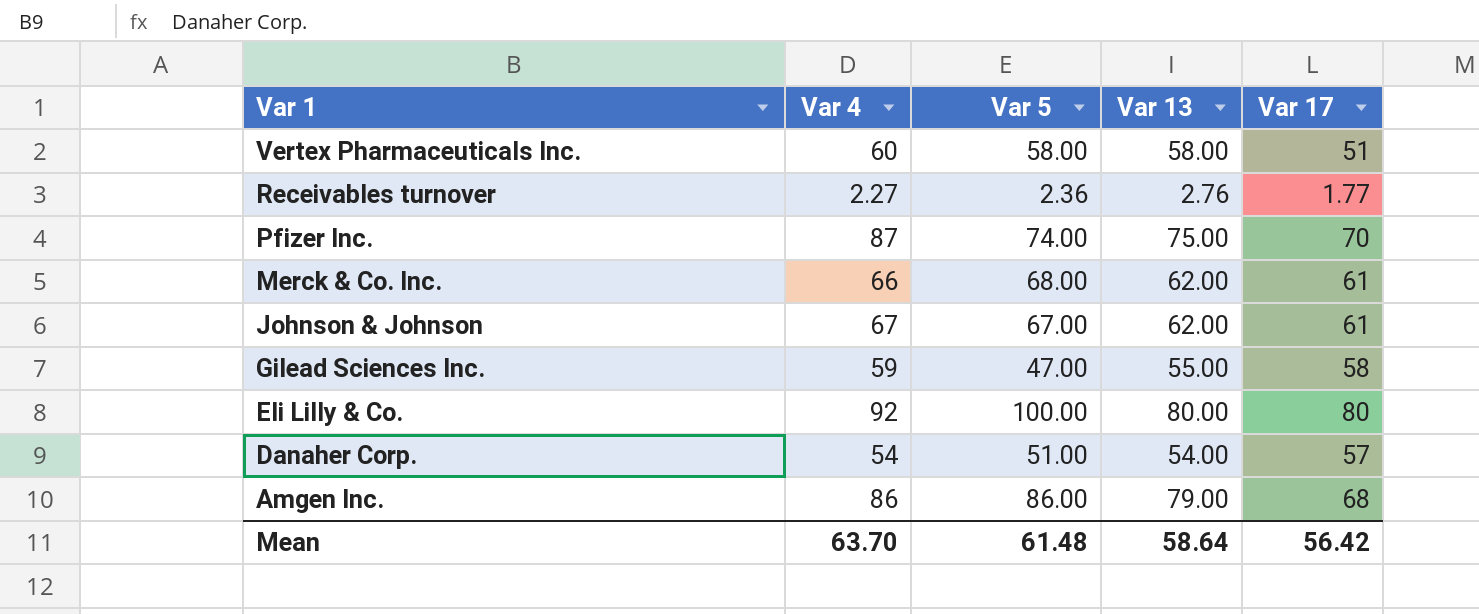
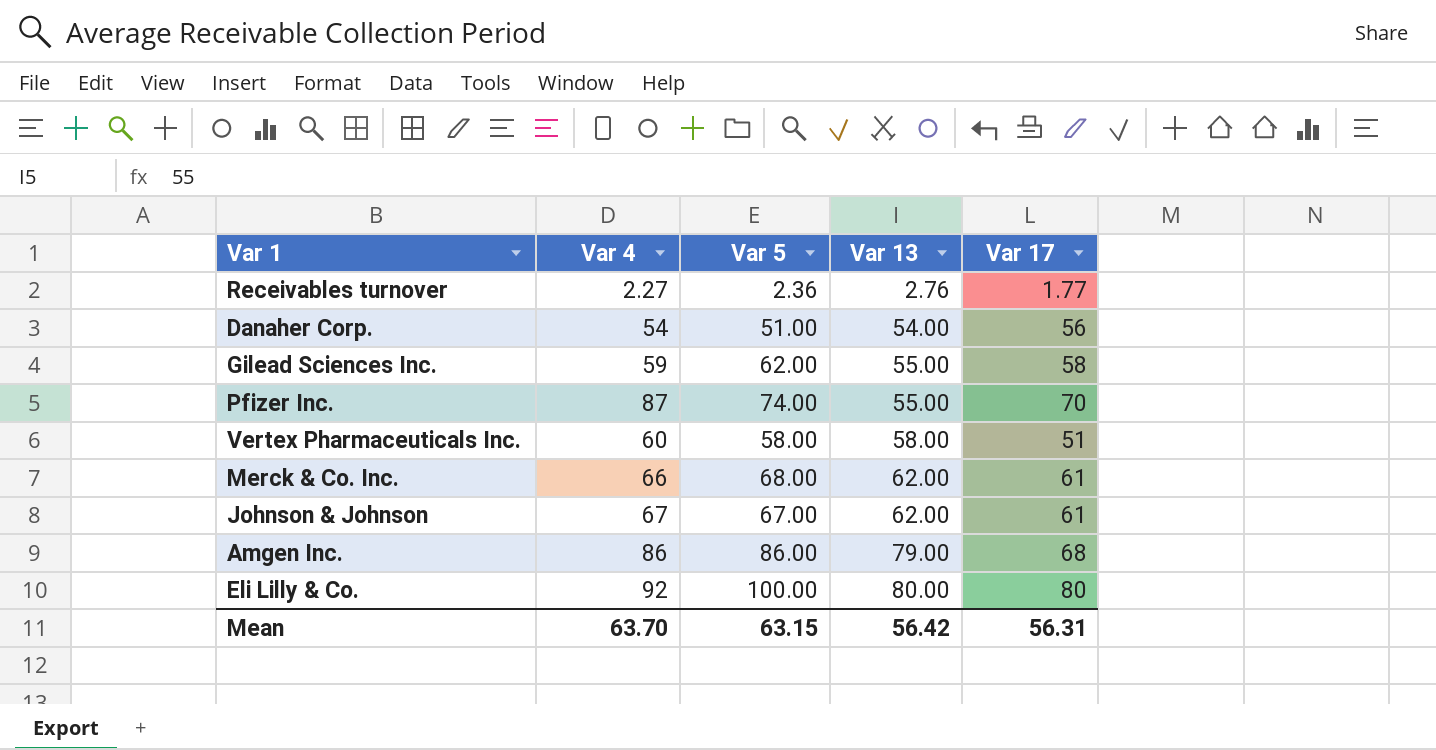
row order: Var 1 descending -> Var 13 ascending
Danaher Corp. | Var 17: 57 -> 56
Gilead Sciences Inc. | Var 5: 47.00 -> 62.00
Pfizer Inc. | Var 13: 75.00 -> 55.00
Mean | Var 5: 61.48 -> 63.15
Mean | Var 13: 58.64 -> 56.42
Mean | Var 17: 56.42 -> 56.31

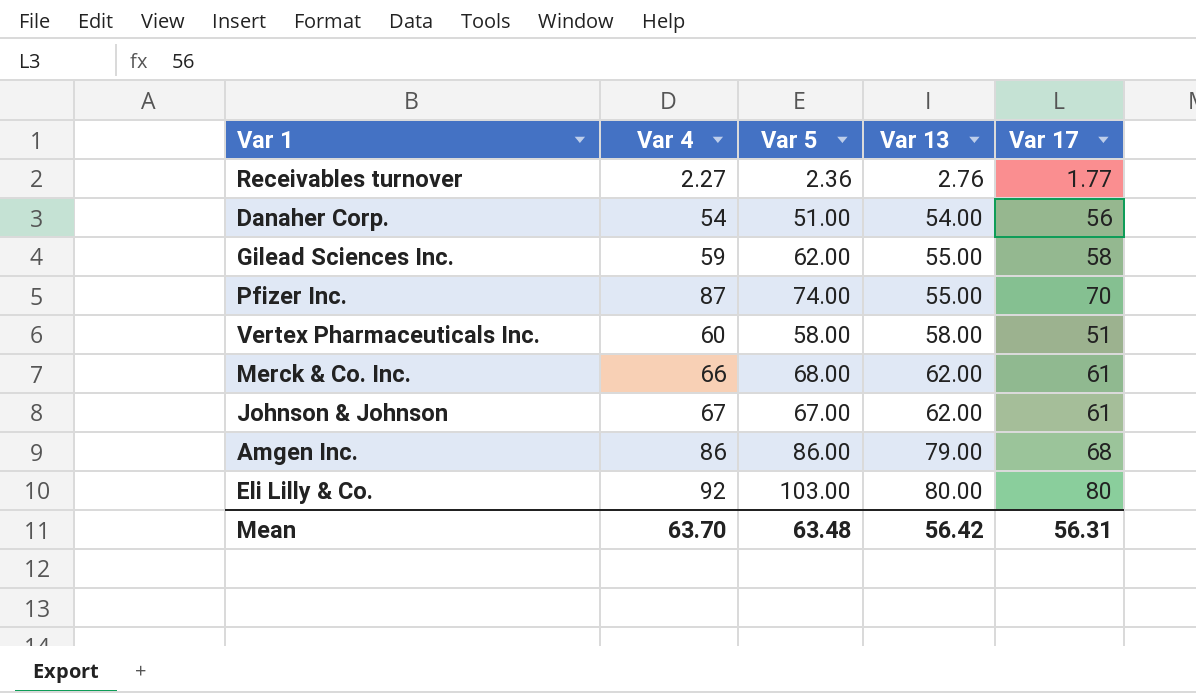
Eli Lilly & Co. | Var 5: 100.00 -> 103.00
Mean | Var 5: 63.15 -> 63.48

